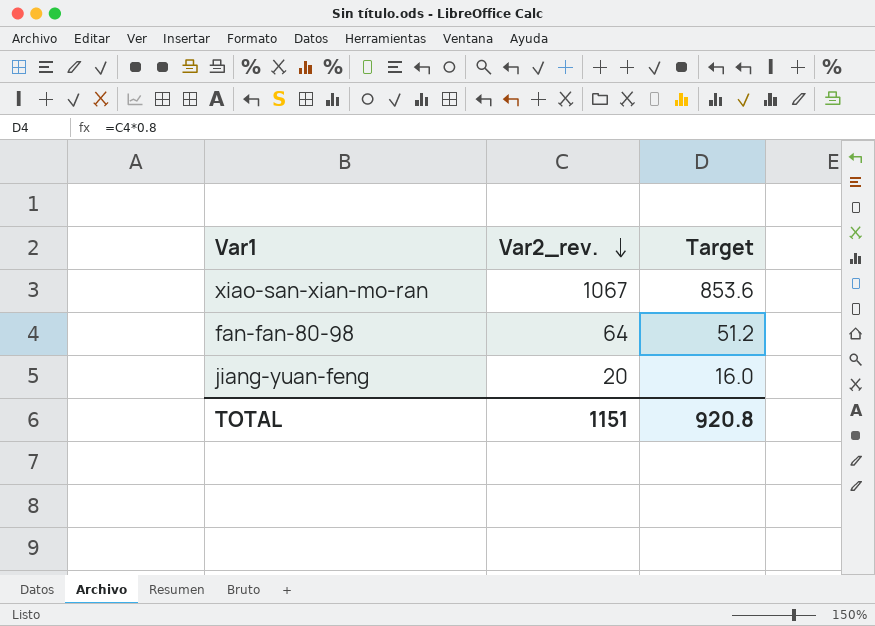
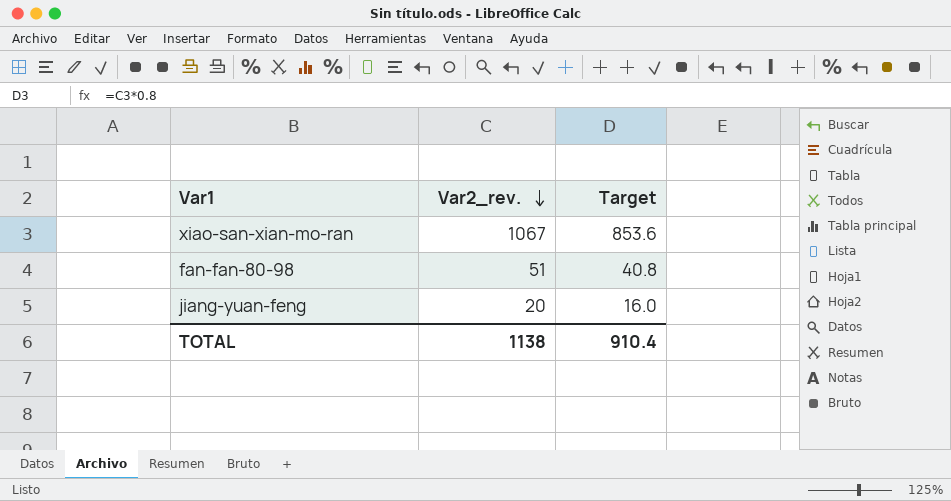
fan-fan-80-98 | Var2_rev.: 64 -> 51
fan-fan-80-98 | Target: 51.2 -> 40.8
TOTAL | Var2_rev.: 1151 -> 1138
TOTAL | Target: 920.8 -> 910.4

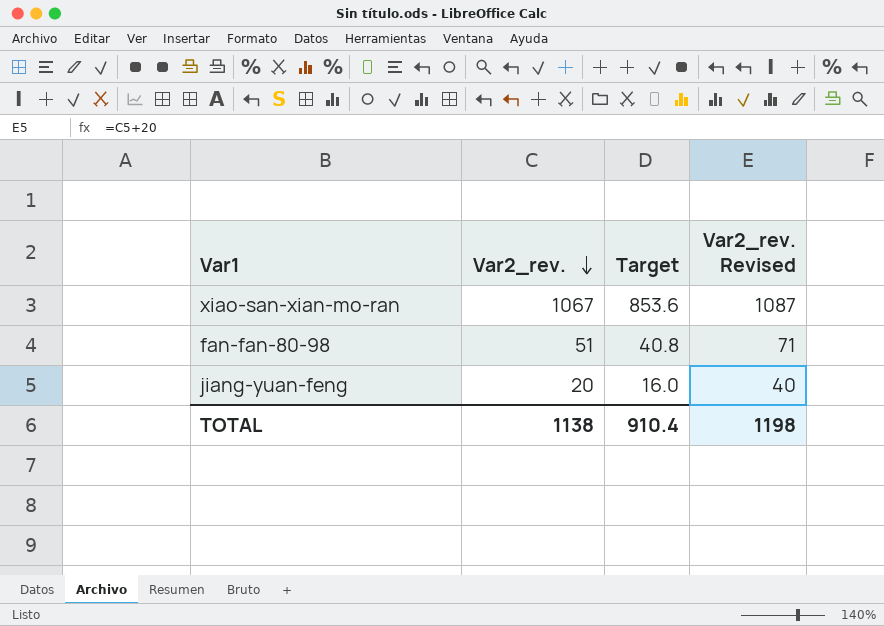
column Var2_rev. Revised | formula: none -> [Var2_rev.] + 20

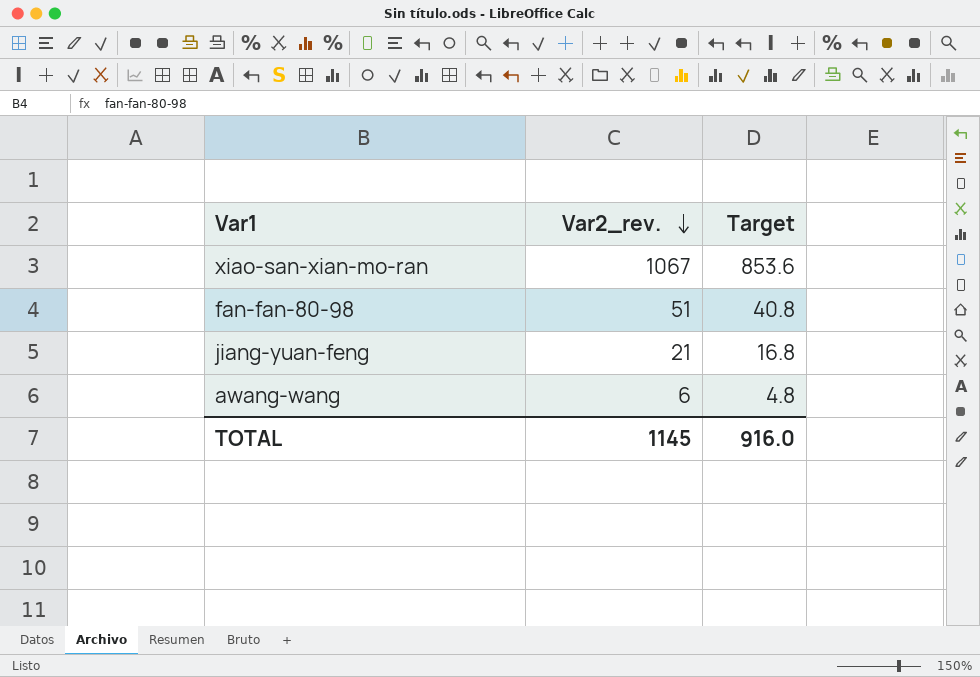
column Var2_rev. Revised | formula: [Var2_rev.] + 20 -> none
jiang-yuan-feng | Var2_rev.: 20 -> 21
jiang-yuan-feng | Target: 16.0 -> 16.8
row awang-wang: none -> 6 | 4.8
TOTAL | Var2_rev.: 1138 -> 1145
TOTAL | Target: 910.4 -> 916.0

